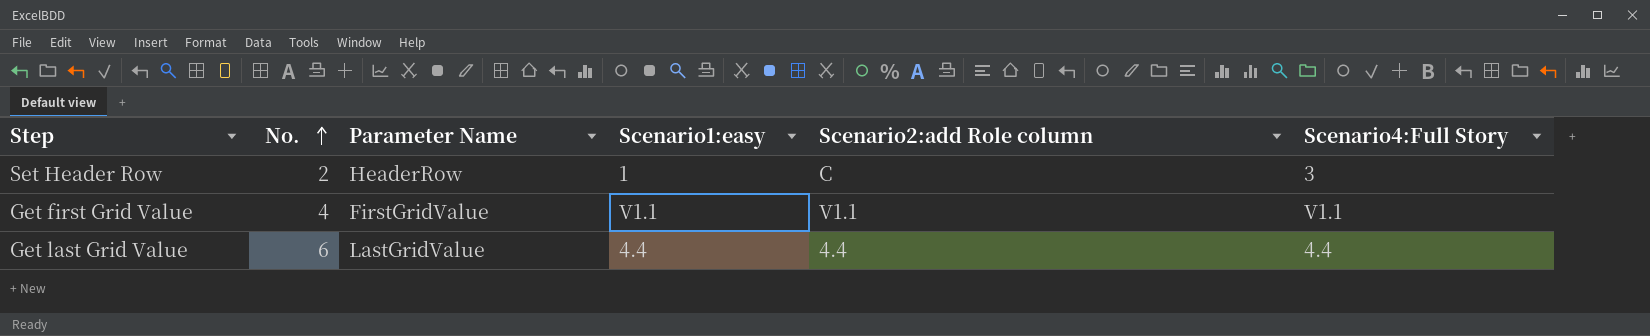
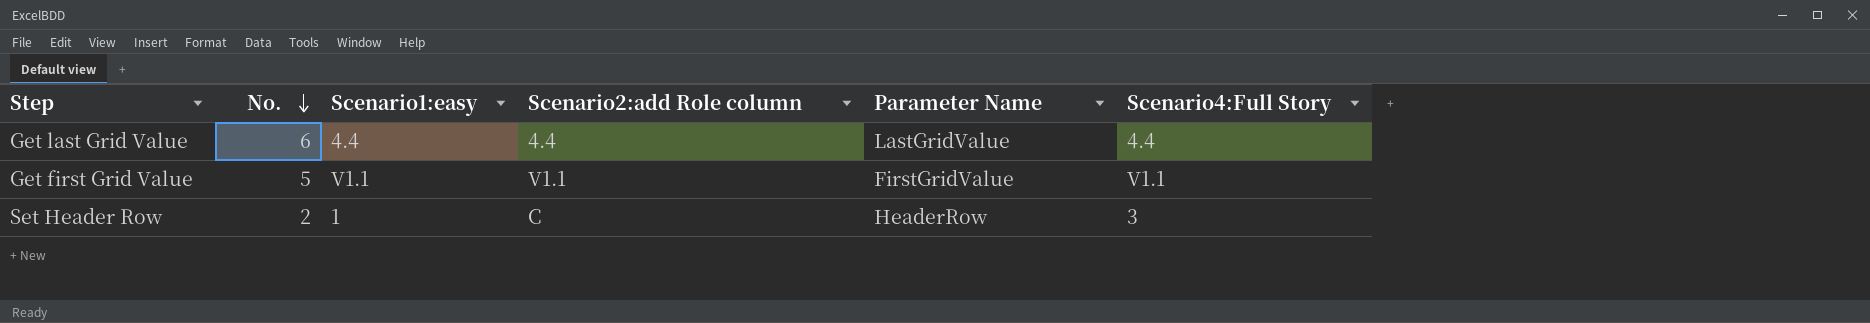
row order: No. ascending -> No. descending
column Parameter Name | position: 3 -> 5
Get first Grid Value | No.: 4 -> 5

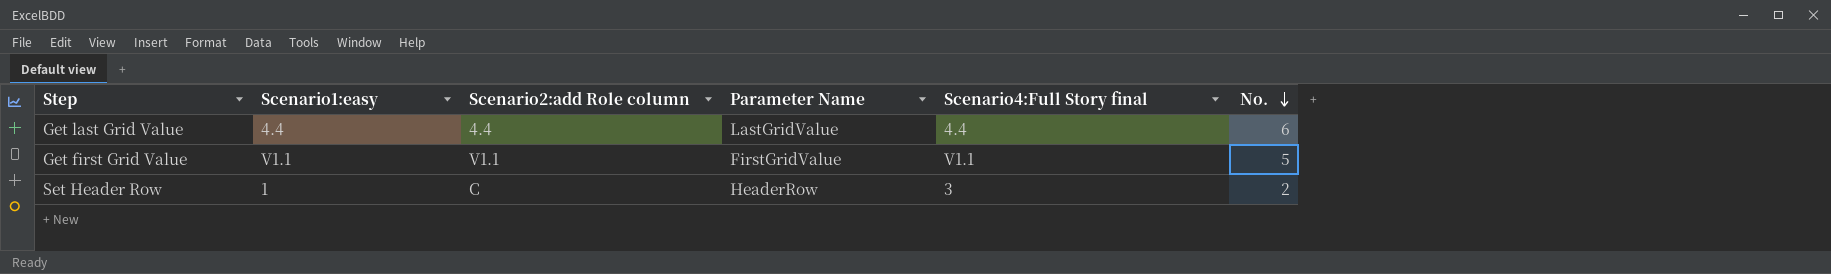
column name: Scenario4:Full Story -> Scenario4:Full Story final
column No. | position: 2 -> 6

